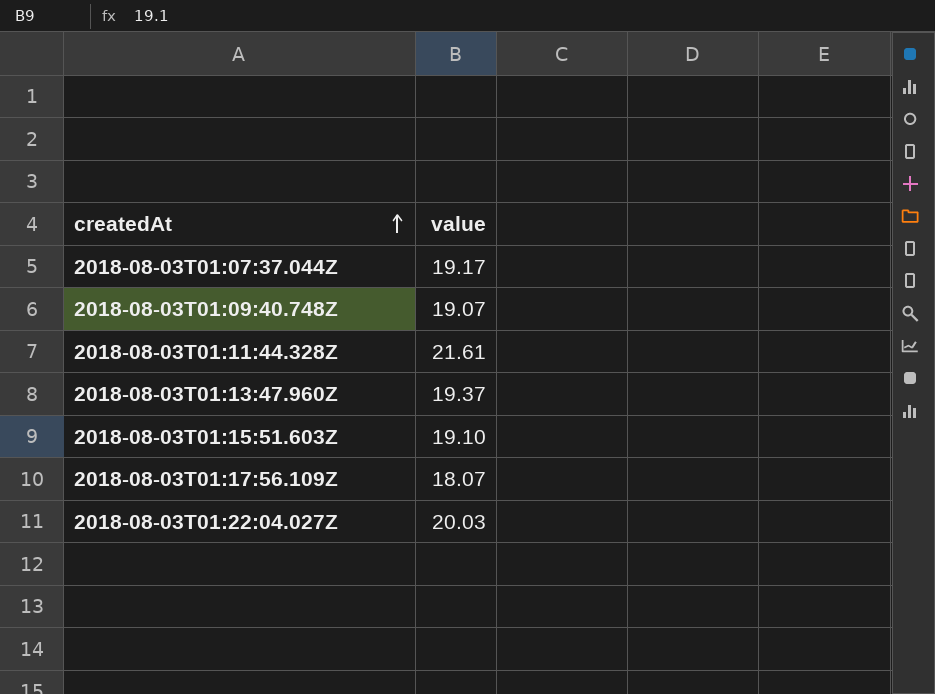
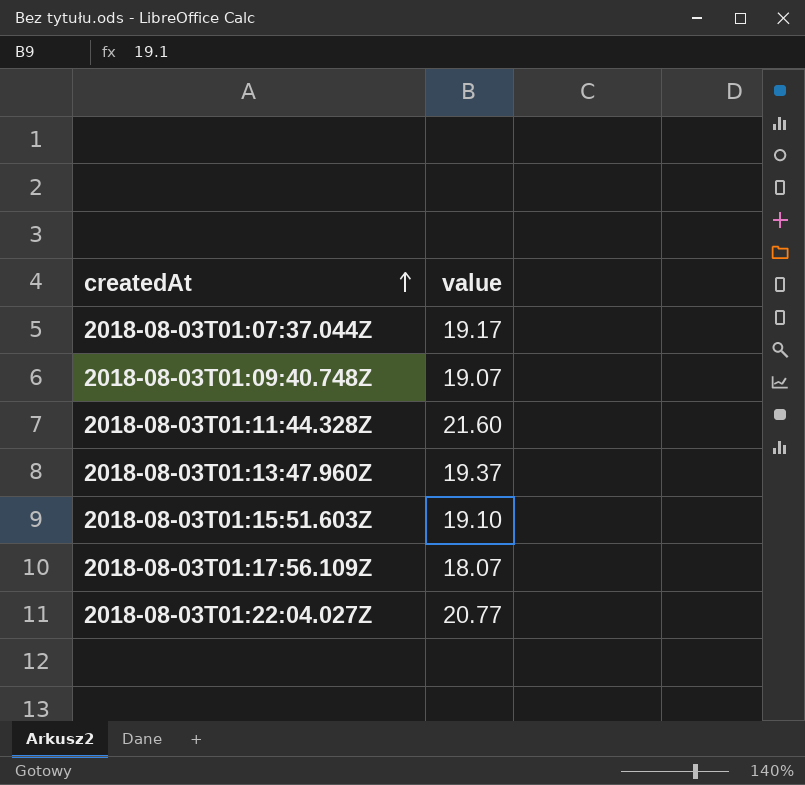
2018-08-03T01:11:44.328Z | value: 21.61 -> 21.60
2018-08-03T01:22:04.027Z | value: 20.03 -> 20.77

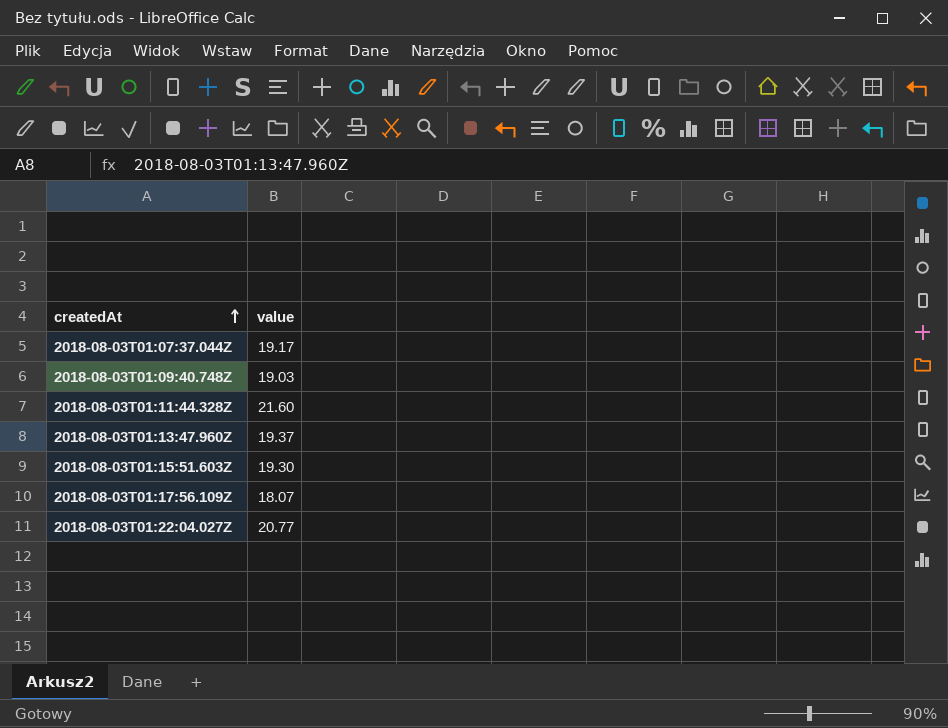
2018-08-03T01:09:40.748Z | value: 19.07 -> 19.03
2018-08-03T01:15:51.603Z | value: 19.10 -> 19.30

